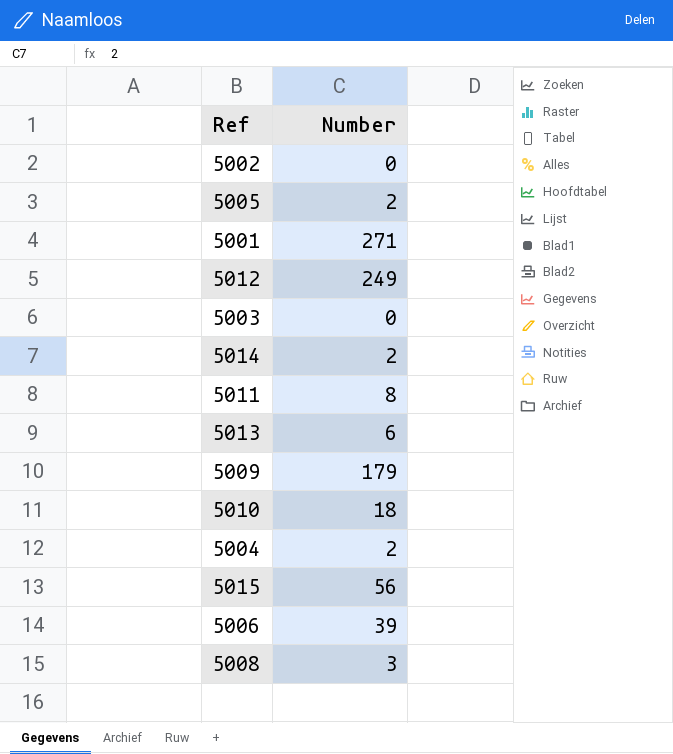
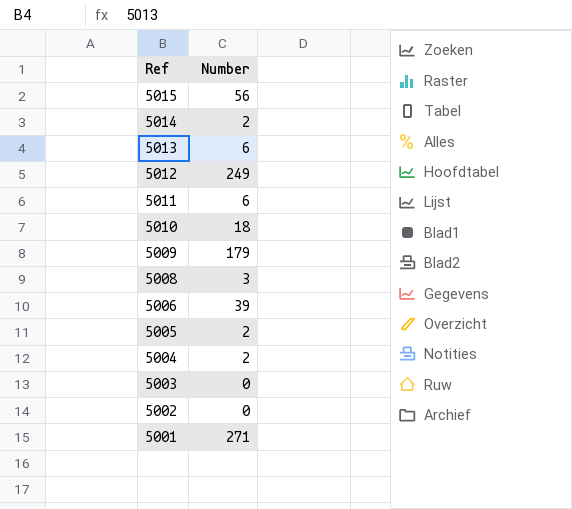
row order: none -> Ref descending
5011 | Number: 8 -> 6

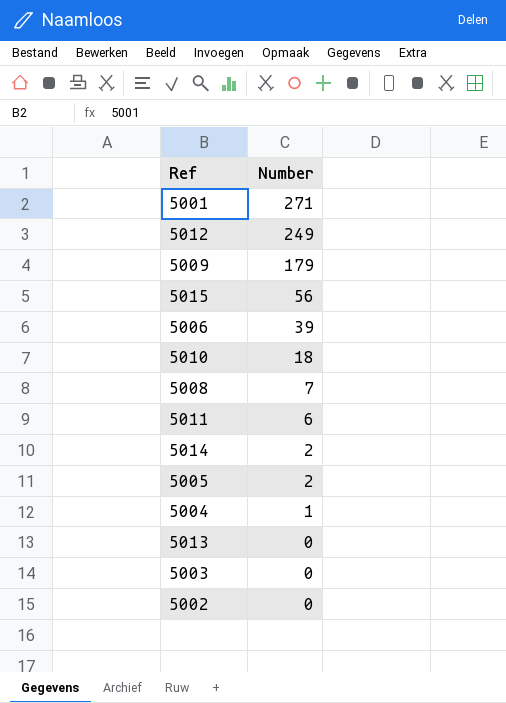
row order: Ref descending -> Number descending
5008 | Number: 3 -> 7
5004 | Number: 2 -> 1
5013 | Number: 6 -> 0

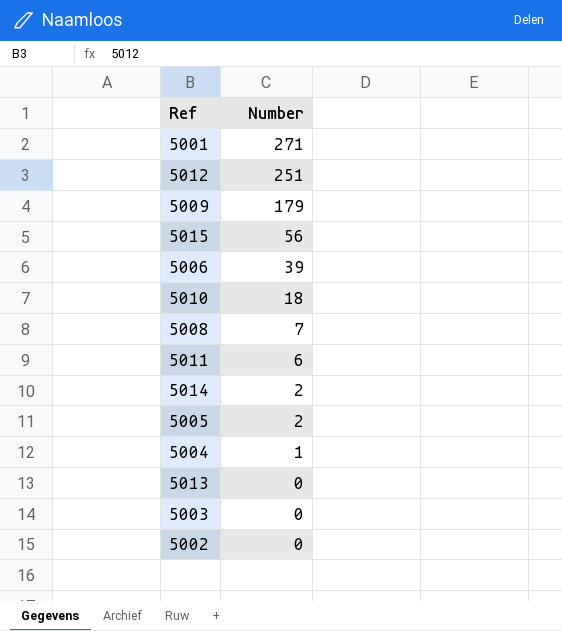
5012 | Number: 249 -> 251

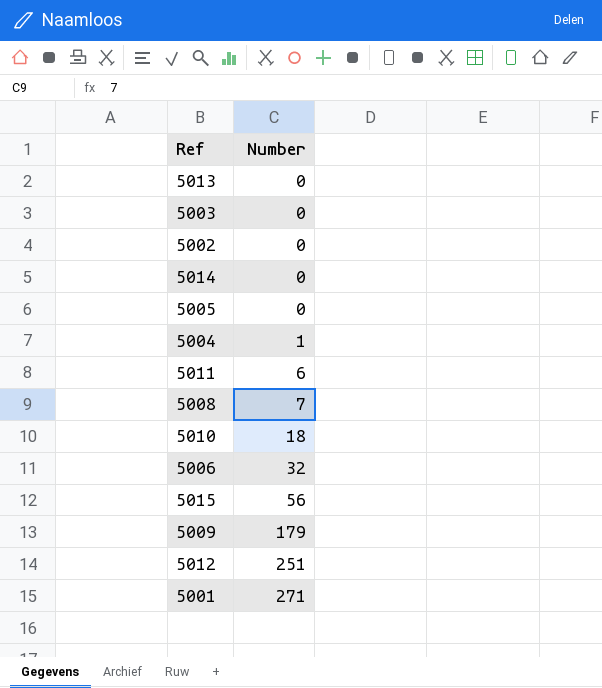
row order: Number descending -> Number ascending
5014 | Number: 2 -> 0
5005 | Number: 2 -> 0
5006 | Number: 39 -> 32

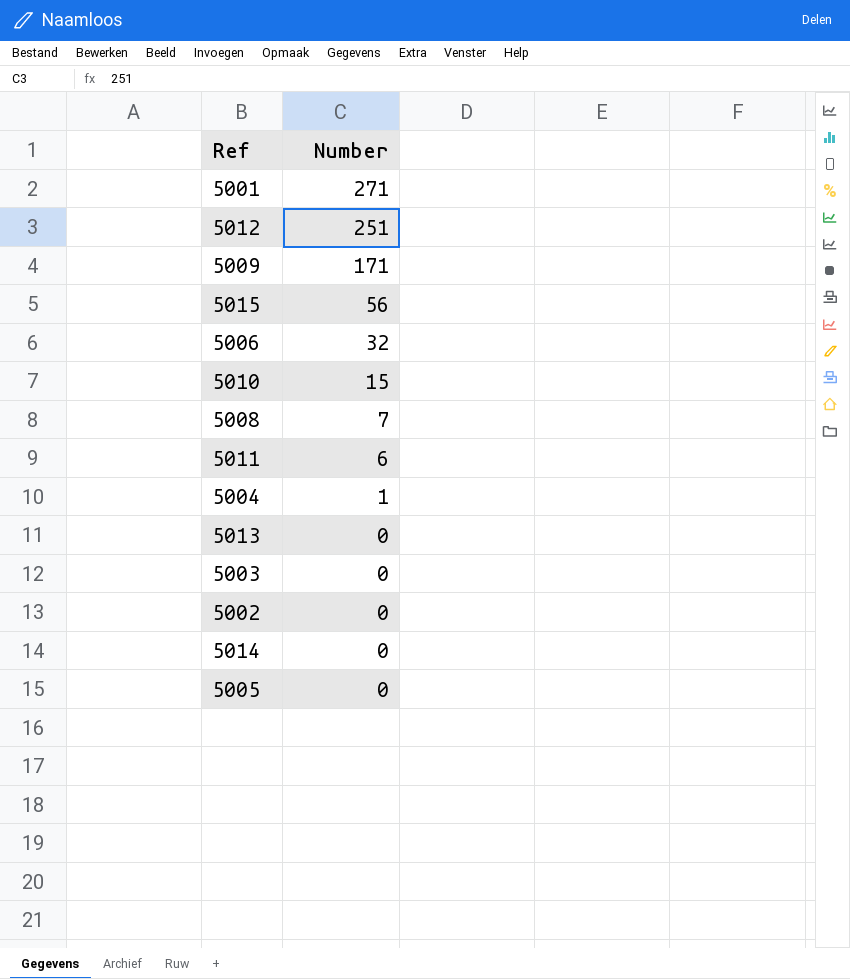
row order: Number ascending -> Number descending
5009 | Number: 179 -> 171
5010 | Number: 18 -> 15

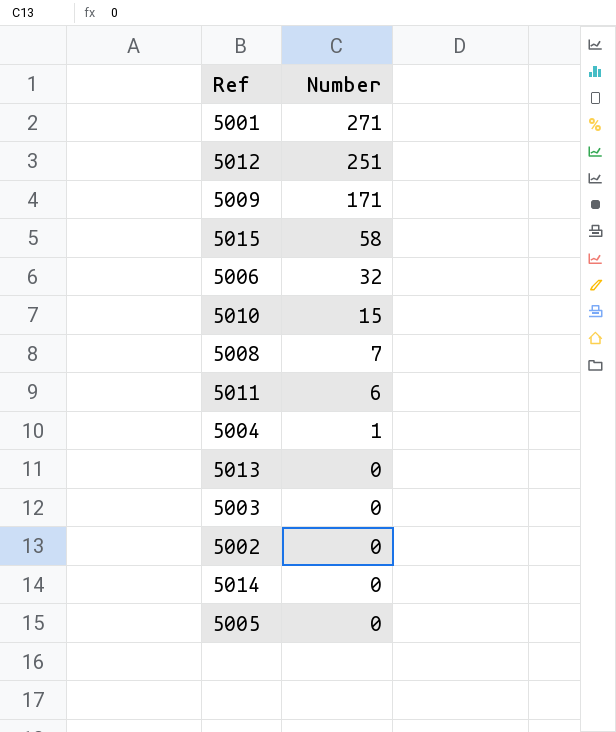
5015 | Number: 56 -> 58

